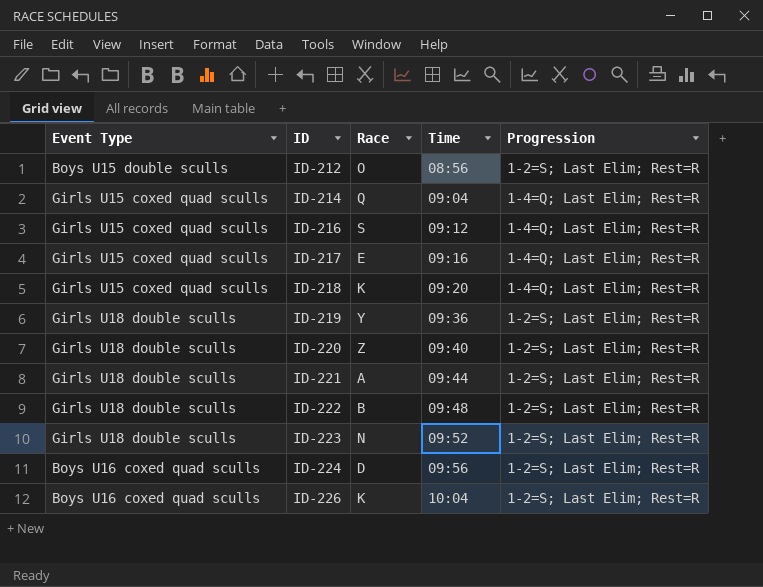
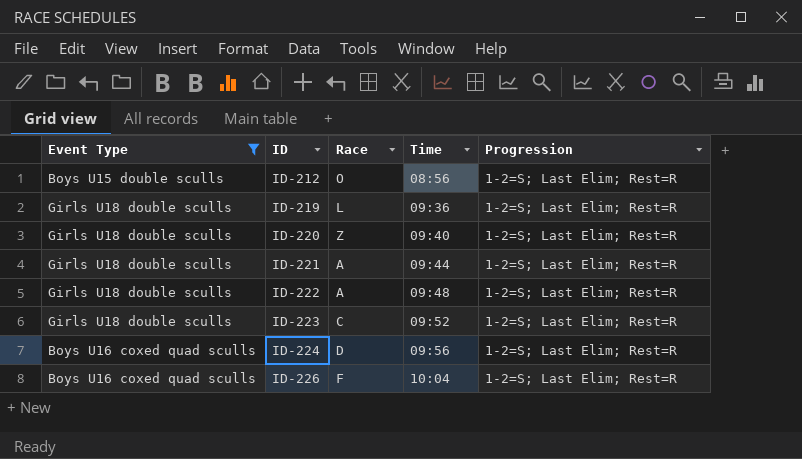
filter: none -> Event Type != Girls U15 coxed quad sculls
ID-219 | Race: Y -> L
ID-222 | Race: B -> A
ID-223 | Race: N -> C
ID-226 | Race: K -> F

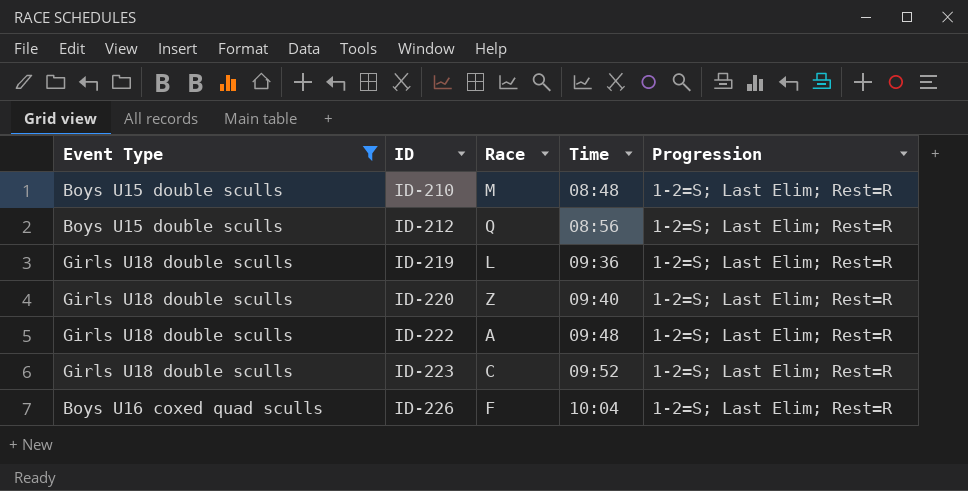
row ID-221: Girls U18 double sculls | A | 09:44 | 1-2=S; Last Elim; Rest=R -> none
row ID-224: Boys U16 coxed quad sculls | D | 09:56 | 1-2=S; Last Elim; Rest=R -> none
row ID-210: none -> Boys U15 double sculls | M | 08:48 | 1-2=S; Last Elim; Rest=R
ID-212 | Race: O -> Q

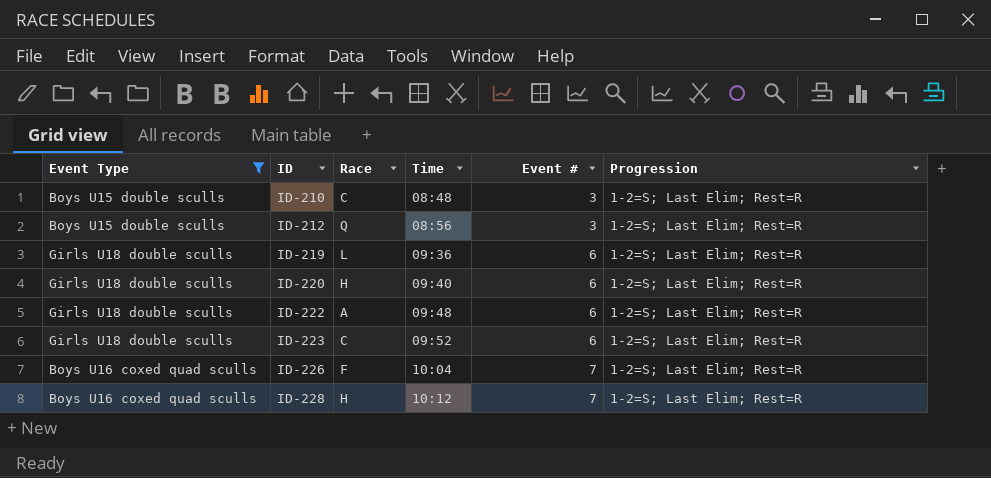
column Event # | position: none -> 5
ID-210 | Race: M -> C
ID-220 | Race: Z -> H
row ID-228: none -> Boys U16 coxed quad sculls | H | 10:12 | 7 | 1-2=S; Last Elim; Rest=R

